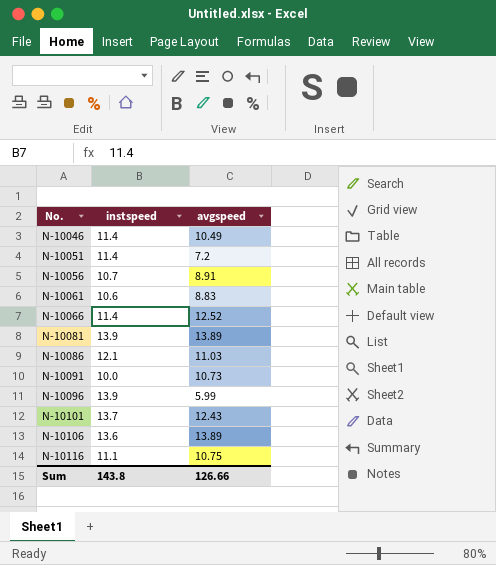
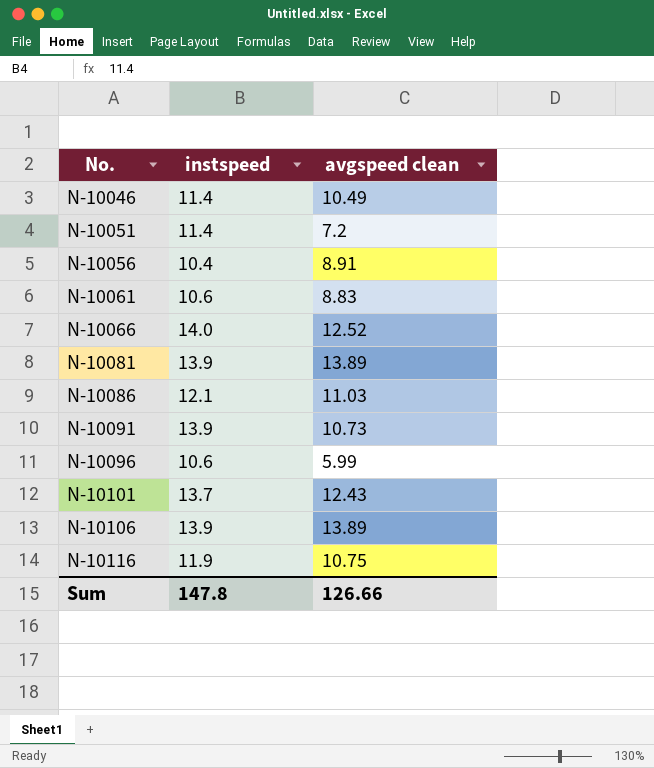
column name: avgspeed -> avgspeed clean
N-10056 | instspeed: 10.7 -> 10.4
N-10066 | instspeed: 11.4 -> 14.0
N-10091 | instspeed: 10.0 -> 13.9
N-10096 | instspeed: 13.9 -> 10.6
N-10106 | instspeed: 13.6 -> 13.9
N-10116 | instspeed: 11.1 -> 11.9
Sum | instspeed: 143.8 -> 147.8

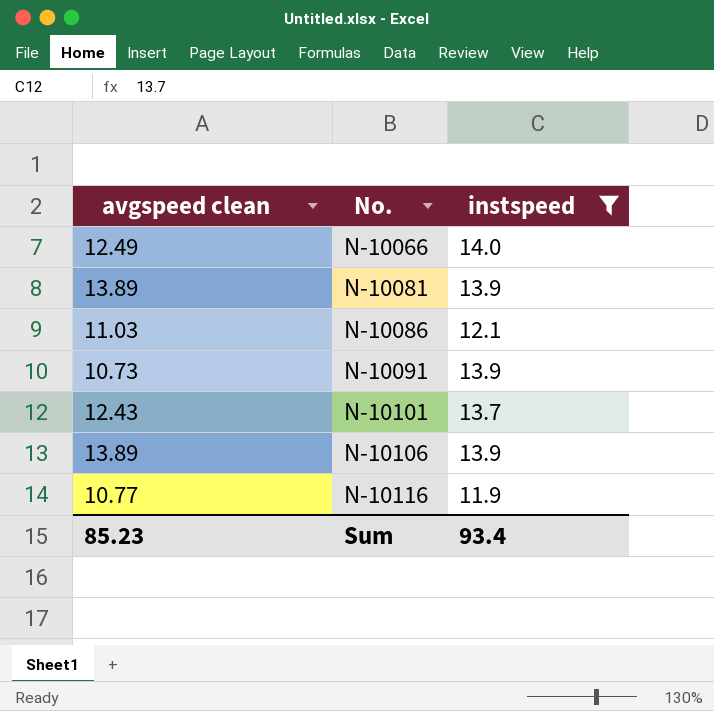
filter: none -> instspeed >= 11.9
column avgspeed clean | position: 3 -> 1
N-10066 | avgspeed clean: 12.52 -> 12.49
N-10116 | avgspeed clean: 10.75 -> 10.77
Sum | avgspeed clean: 126.66 -> 85.23
Sum | instspeed: 147.8 -> 93.4

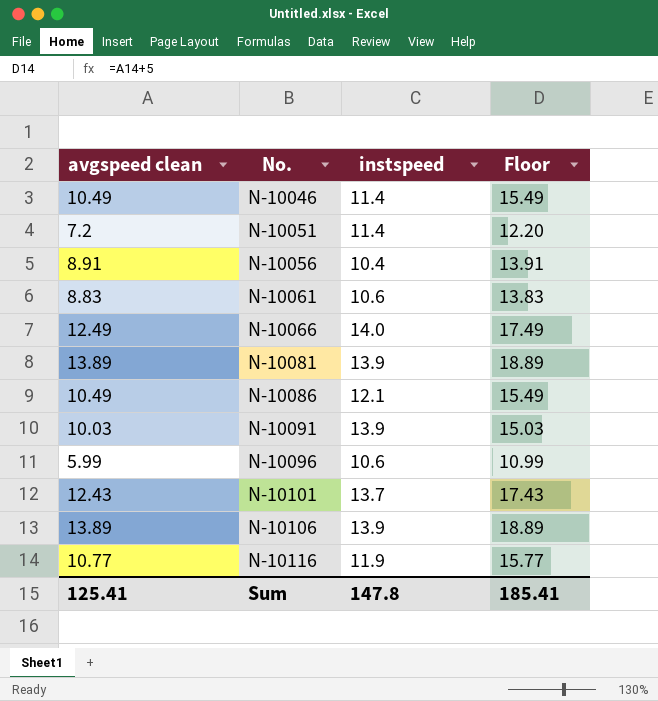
filter: instspeed >= 11.9 -> none
column Floor | formula: none -> [avgspeed clean] + 5
N-10086 | avgspeed clean: 11.03 -> 10.49
N-10091 | avgspeed clean: 10.73 -> 10.03
Sum | avgspeed clean: 85.23 -> 125.41
Sum | instspeed: 93.4 -> 147.8

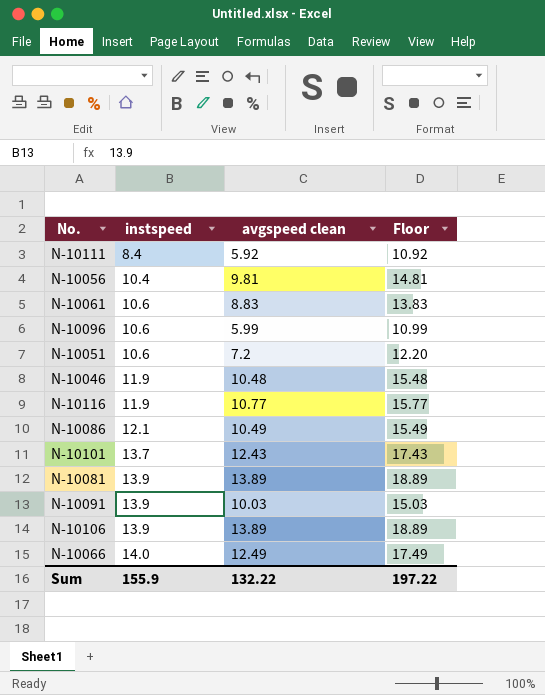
row order: No. ascending -> instspeed ascending
column avgspeed clean | position: 1 -> 3
row N-10111: none -> 8.4 | 5.92 | 10.92
N-10056 | avgspeed clean: 8.91 -> 9.81
N-10056 | Floor: 13.91 -> 14.81
N-10051 | instspeed: 11.4 -> 10.6
N-10046 | instspeed: 11.4 -> 11.9
N-10046 | avgspeed clean: 10.49 -> 10.48
N-10046 | Floor: 15.49 -> 15.48
Sum | instspeed: 147.8 -> 155.9
Sum | avgspeed clean: 125.41 -> 132.22
Sum | Floor: 185.41 -> 197.22

